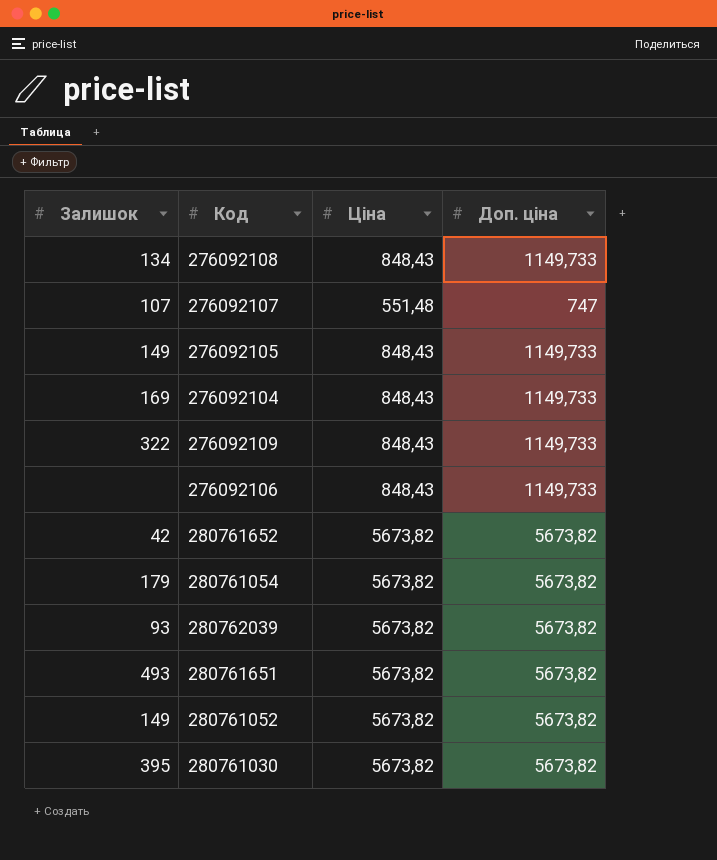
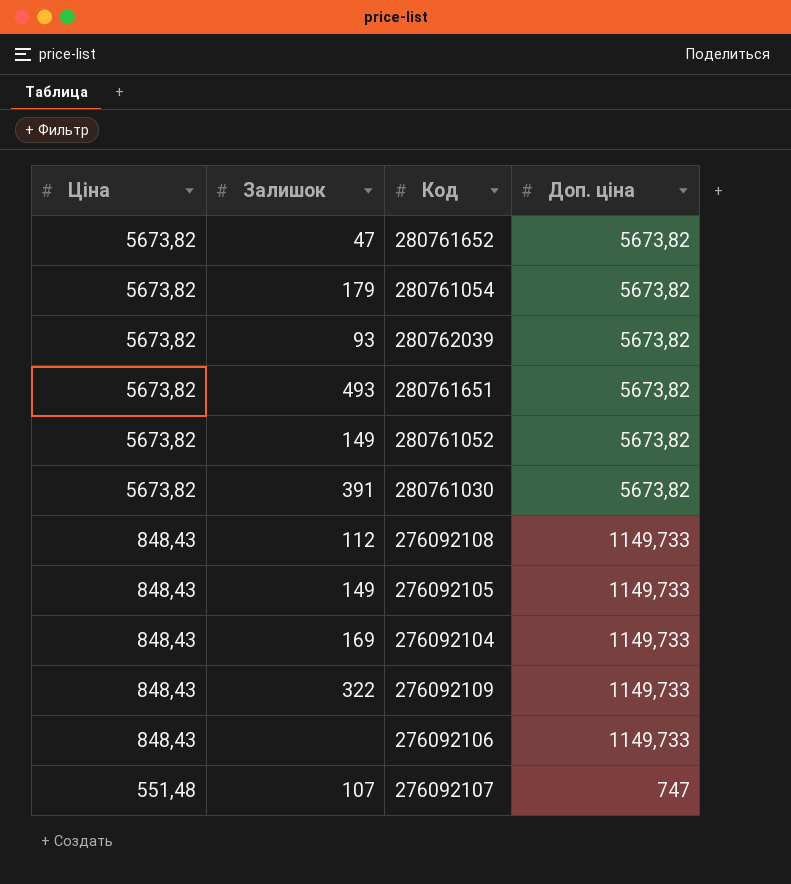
row order: none -> Ціна descending
column Ціна | position: 3 -> 1
280761652 | Залишок: 42 -> 47
280761030 | Залишок: 395 -> 391
276092108 | Залишок: 134 -> 112

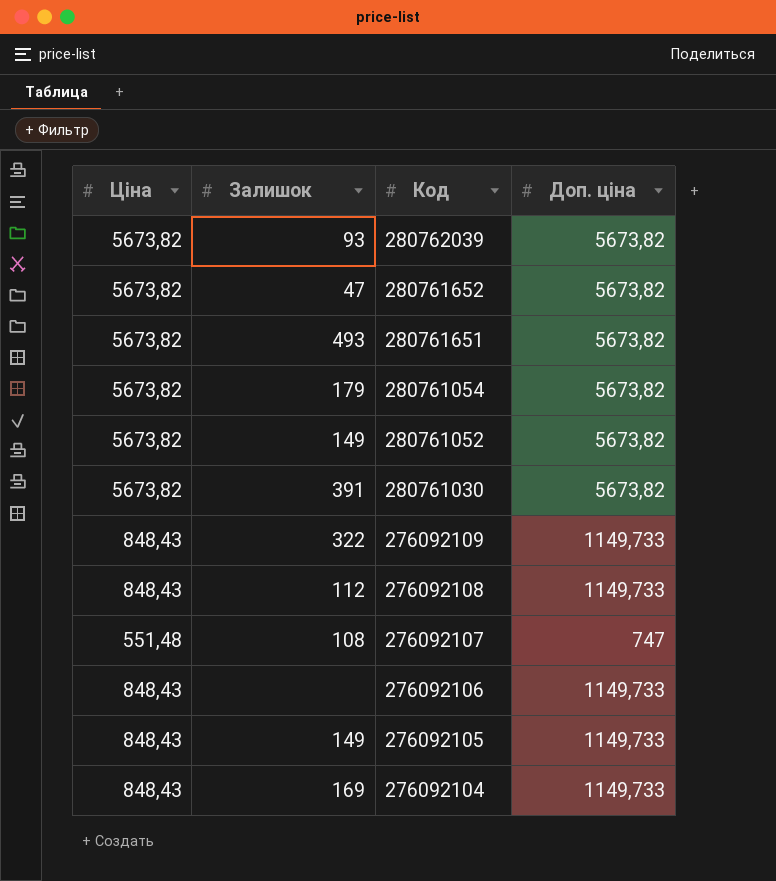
row order: Ціна descending -> Код descending
276092107 | Залишок: 107 -> 108

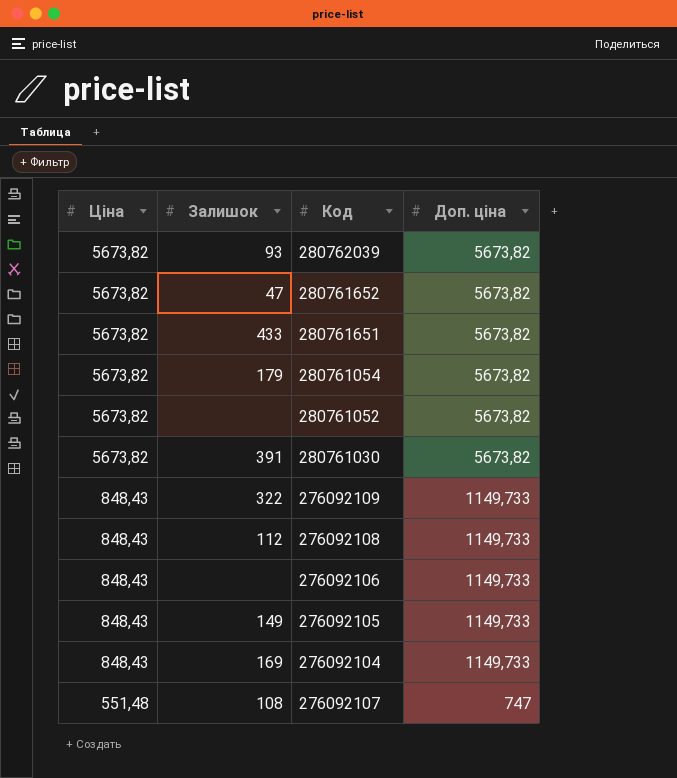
row order: Код descending -> Ціна descending
280761651 | Залишок: 493 -> 433
280761052 | Залишок: 149 -> none

